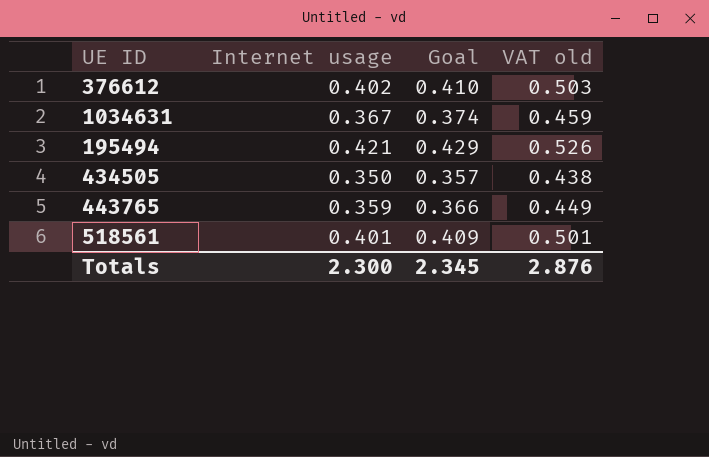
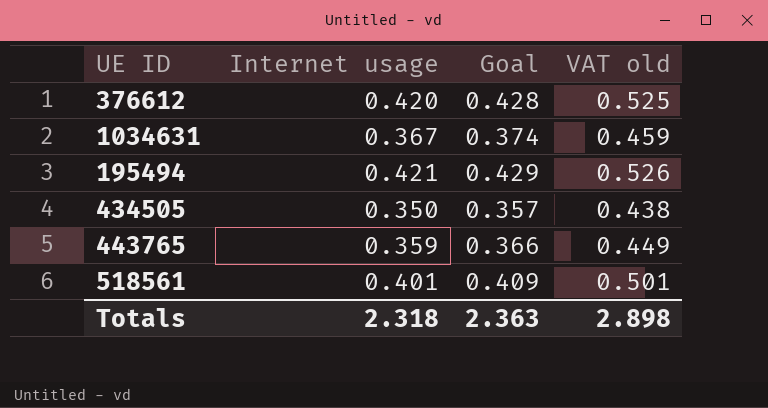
376612 | Internet usage: 0.402 -> 0.420
376612 | Goal: 0.410 -> 0.428
376612 | VAT old: 0.503 -> 0.525
Totals | Internet usage: 2.300 -> 2.318
Totals | Goal: 2.345 -> 2.363
Totals | VAT old: 2.876 -> 2.898

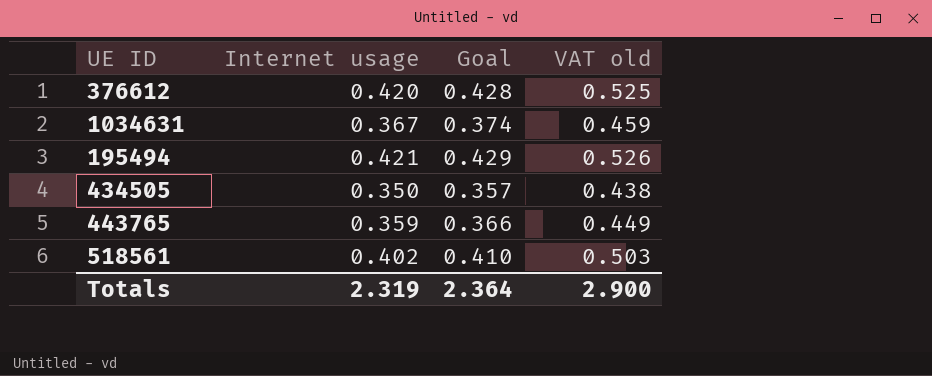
518561 | Internet usage: 0.401 -> 0.402
518561 | Goal: 0.409 -> 0.410
518561 | VAT old: 0.501 -> 0.503
Totals | Internet usage: 2.318 -> 2.319
Totals | Goal: 2.363 -> 2.364
Totals | VAT old: 2.898 -> 2.900

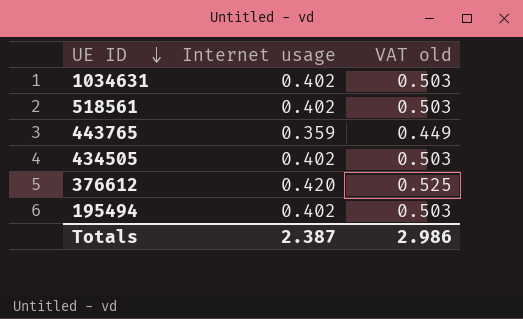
row order: none -> UE ID descending
column Goal | formula: [Internet usage] * 1.02 -> none
1034631 | Internet usage: 0.367 -> 0.402
1034631 | VAT old: 0.459 -> 0.503
434505 | Internet usage: 0.350 -> 0.402
434505 | VAT old: 0.438 -> 0.503
195494 | Internet usage: 0.421 -> 0.402
195494 | VAT old: 0.526 -> 0.503
Totals | Internet usage: 2.319 -> 2.387
Totals | VAT old: 2.900 -> 2.986

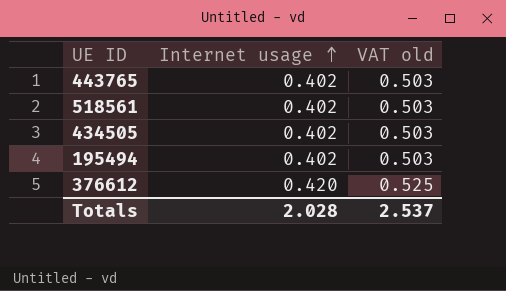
row order: UE ID descending -> Internet usage ascending
row 1034631: 0.402 | 0.503 -> none
443765 | Internet usage: 0.359 -> 0.402
443765 | VAT old: 0.449 -> 0.503
Totals | Internet usage: 2.387 -> 2.028
Totals | VAT old: 2.986 -> 2.537

